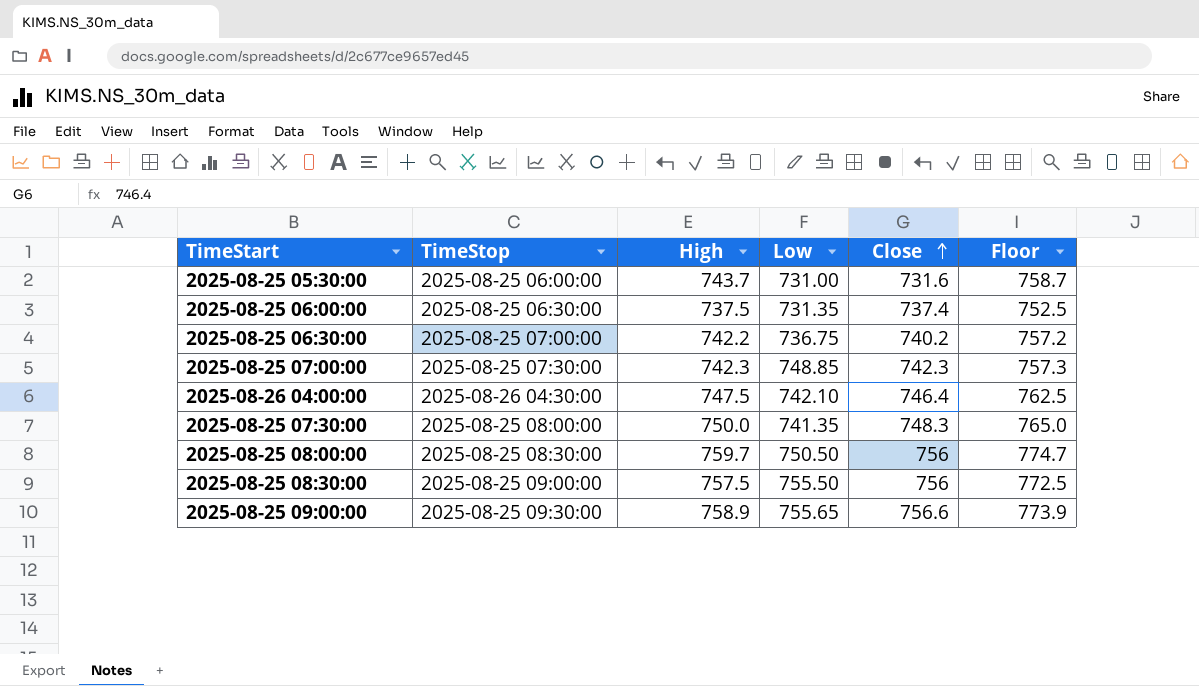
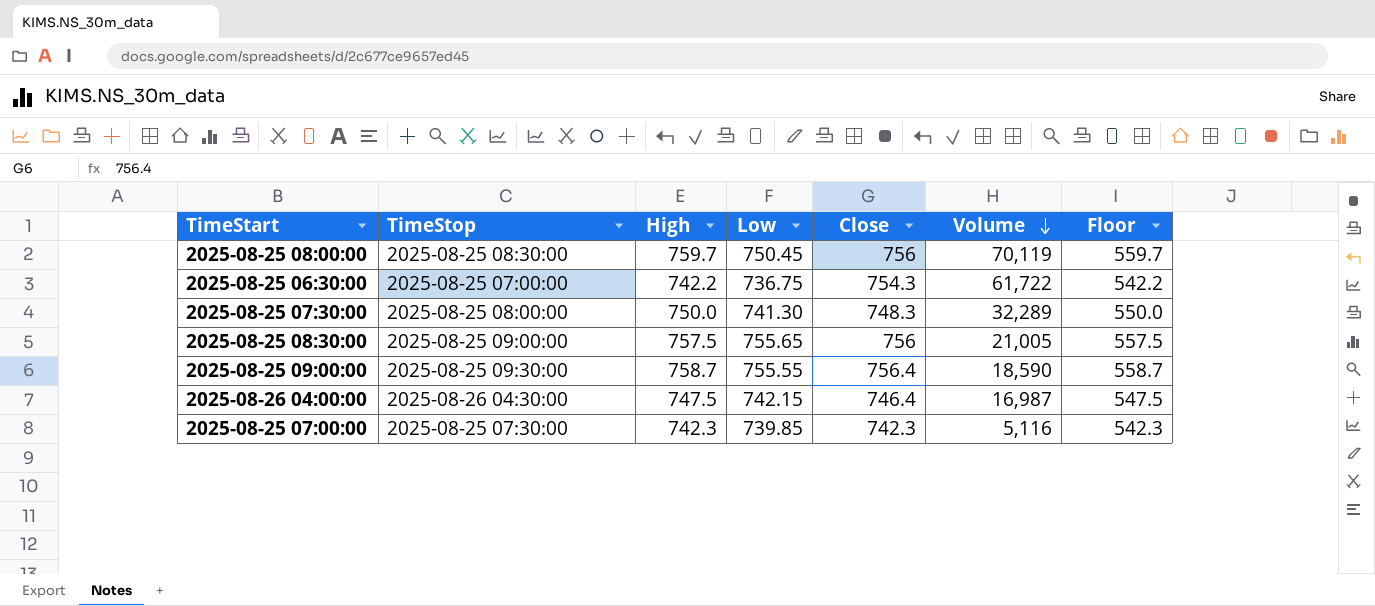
row order: Close ascending -> Volume descending
column Volume | position: none -> 6
column Floor | formula: [High] + 15 -> [High] - 200
row 2025-08-25 05:30:00: 2025-08-25 06:00:00 | 743.7 | 731.00 | 731.6 | 758.7 -> none
row 2025-08-25 06:00:00: 2025-08-25 06:30:00 | 737.5 | 731.35 | 737.4 | 752.5 -> none
2025-08-25 08:00:00 | Low: 750.50 -> 750.45
2025-08-25 06:30:00 | Close: 740.2 -> 754.3
2025-08-25 07:30:00 | Low: 741.35 -> 741.30
2025-08-25 08:30:00 | Low: 755.50 -> 755.65
2025-08-25 09:00:00 | High: 758.9 -> 758.7
2025-08-25 09:00:00 | Low: 755.65 -> 755.55
2025-08-25 09:00:00 | Close: 756.6 -> 756.4
2025-08-26 04:00:00 | Low: 742.10 -> 742.15
2025-08-25 07:00:00 | Low: 748.85 -> 739.85

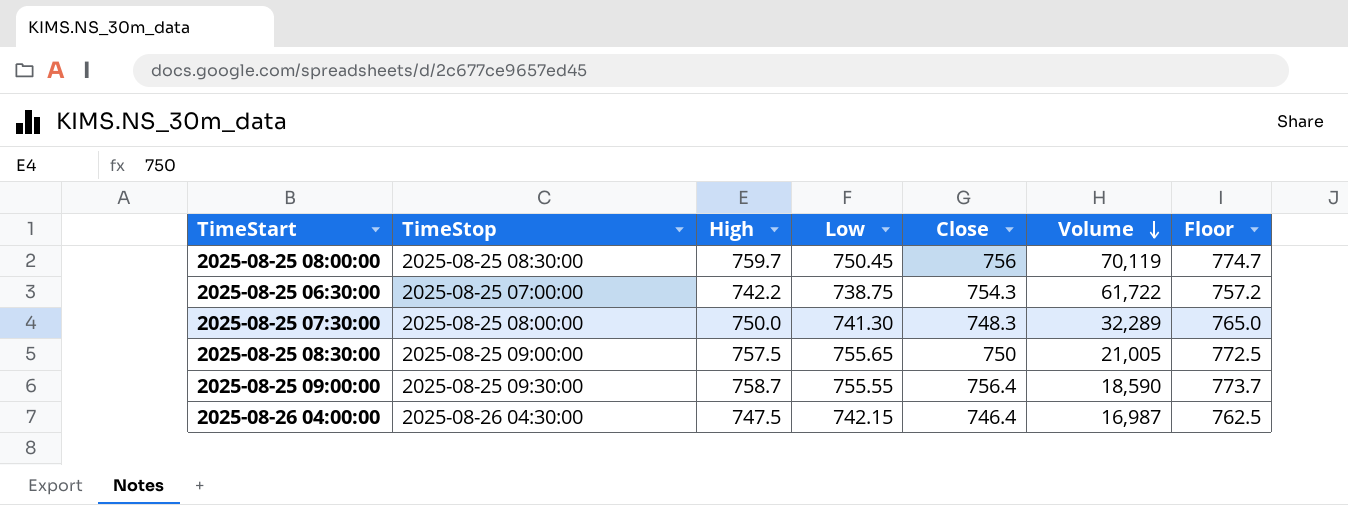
column Floor | formula: [High] - 200 -> [High] + 15
row 2025-08-25 07:00:00: 2025-08-25 07:30:00 | 742.3 | 739.85 | 742.3 | 5,116 | 542.3 -> none
2025-08-25 06:30:00 | Low: 736.75 -> 738.75
2025-08-25 08:30:00 | Close: 756 -> 750

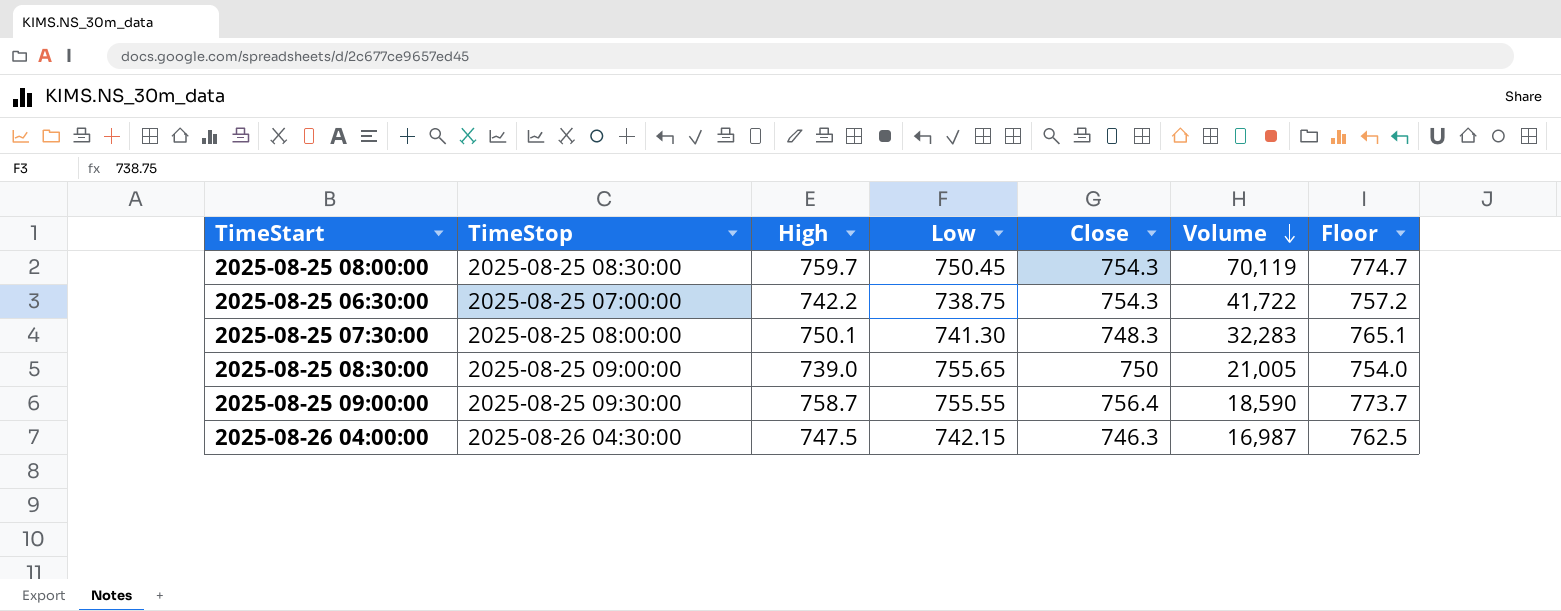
2025-08-25 08:00:00 | Close: 756 -> 754.3
2025-08-25 06:30:00 | Volume: 61,722 -> 41,722
2025-08-25 07:30:00 | High: 750.0 -> 750.1
2025-08-25 07:30:00 | Volume: 32,289 -> 32,283
2025-08-25 07:30:00 | Floor: 765.0 -> 765.1
2025-08-25 08:30:00 | High: 757.5 -> 739.0
2025-08-25 08:30:00 | Floor: 772.5 -> 754.0
2025-08-26 04:00:00 | Close: 746.4 -> 746.3

